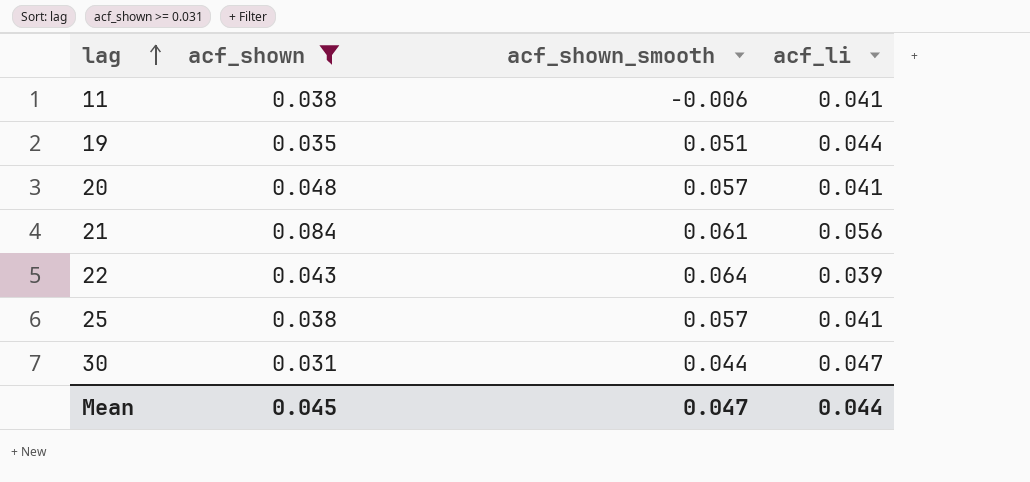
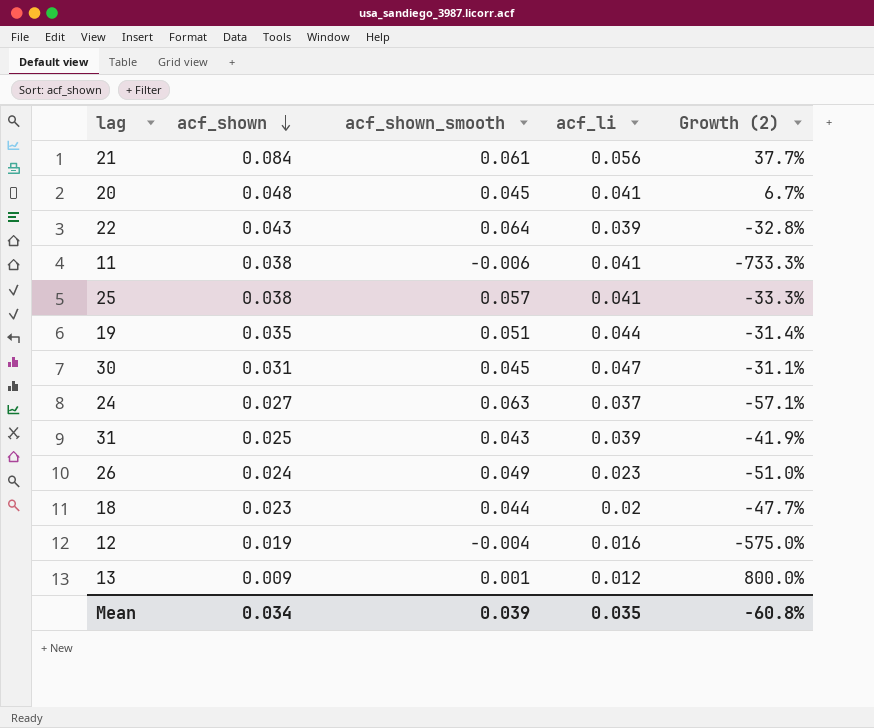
filter: acf_shown >= 0.031 -> none
row order: lag ascending -> acf_shown descending
column Growth (2) | formula: none -> ([acf_shown] - [acf_shown_smooth]) / [acf_shown_smooth]
20 | acf_shown_smooth: 0.057 -> 0.045
30 | acf_shown_smooth: 0.044 -> 0.045
Mean | acf_shown: 0.045 -> 0.034
Mean | acf_shown_smooth: 0.047 -> 0.039
Mean | acf_li: 0.044 -> 0.035

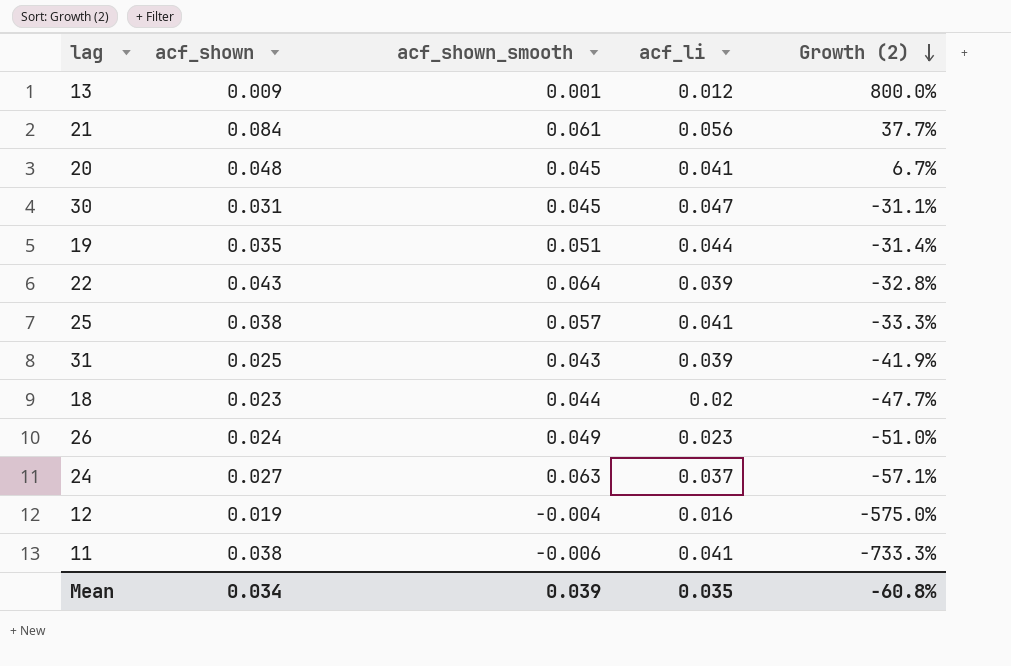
row order: acf_shown descending -> Growth (2) descending

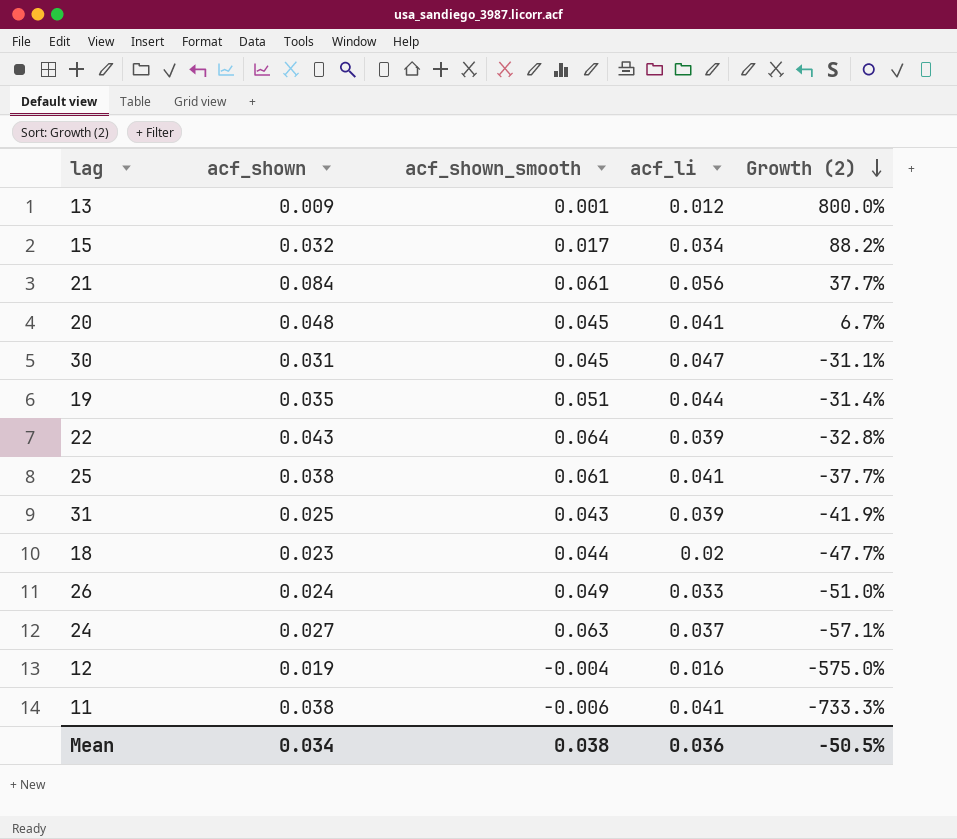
row 15: none -> 0.032 | 0.017 | 0.034 | 88.2%
25 | acf_shown_smooth: 0.057 -> 0.061
25 | Growth (2): -33.3% -> -37.7%
26 | acf_li: 0.023 -> 0.033
Mean | acf_shown_smooth: 0.039 -> 0.038
Mean | acf_li: 0.035 -> 0.036
Mean | Growth (2): -60.8% -> -50.5%

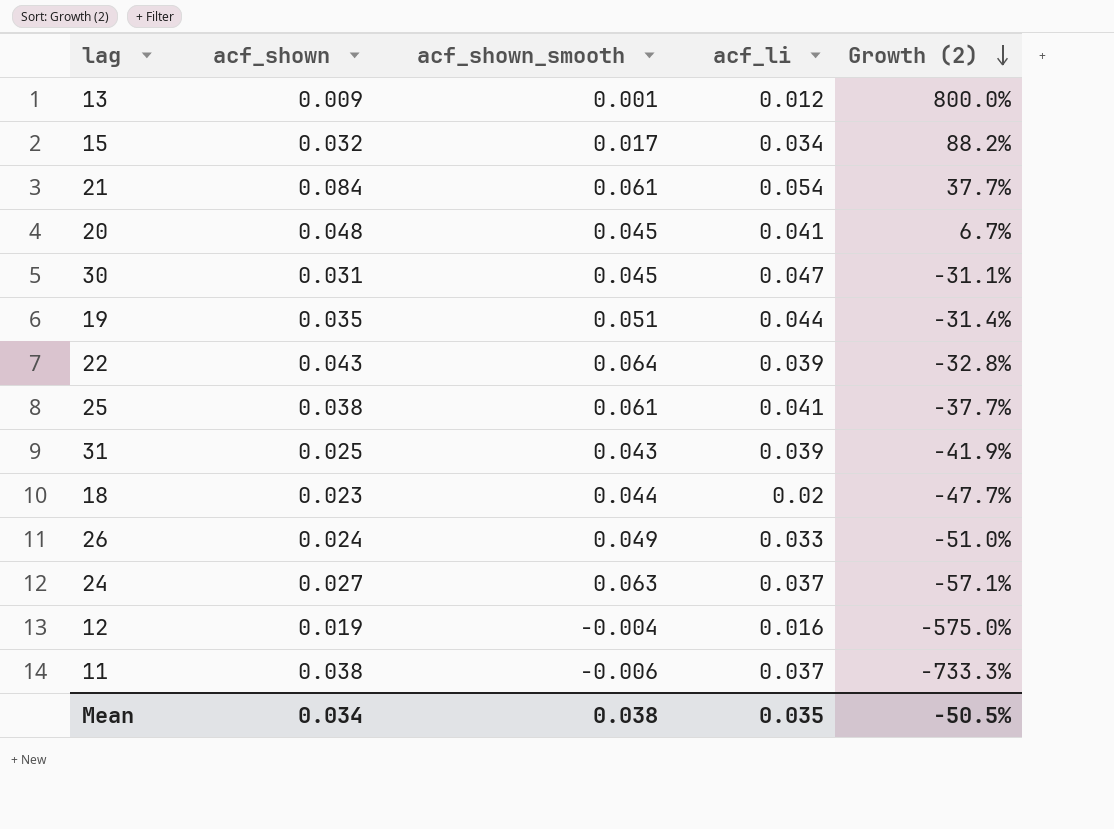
21 | acf_li: 0.056 -> 0.054
11 | acf_li: 0.041 -> 0.037
Mean | acf_li: 0.036 -> 0.035

